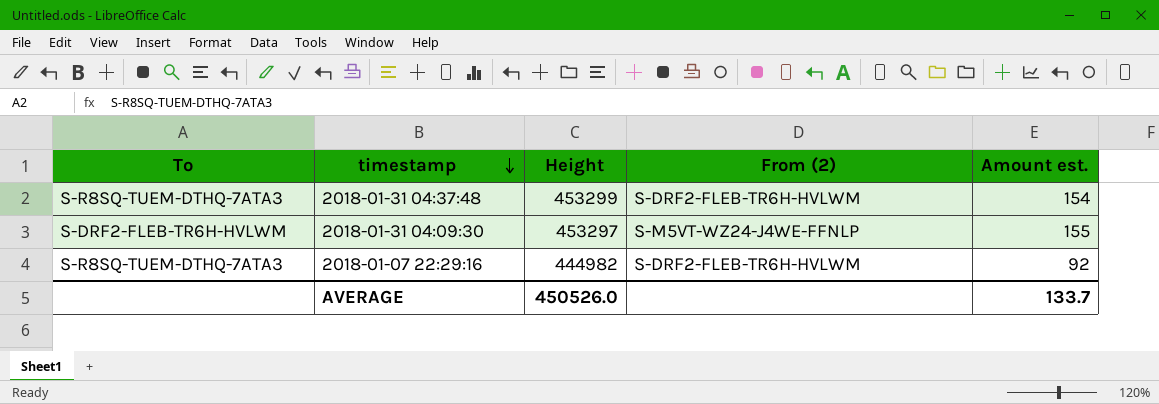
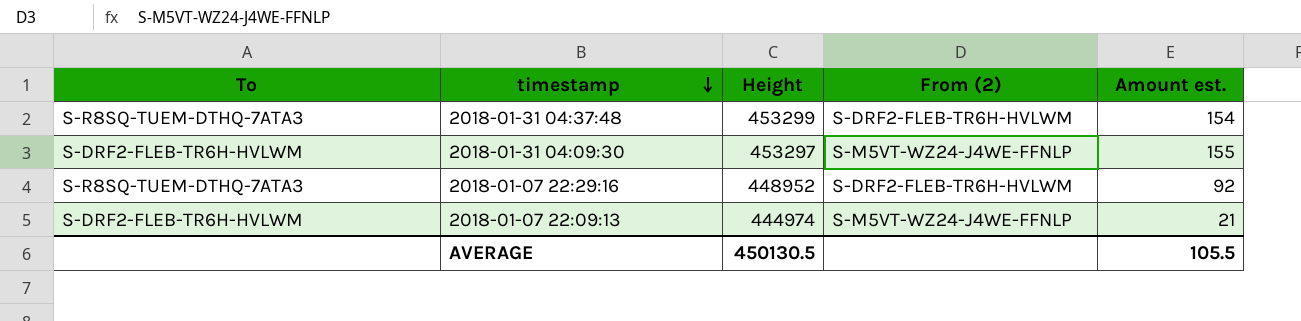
2018-01-07 22:29:16 | Height: 444982 -> 448952
row 2018-01-07 22:09:13: none -> S-DRF2-FLEB-TR6H-HVLWM | 444974 | S-M5VT-WZ24-J4WE-FFNLP | 21
AVERAGE | Height: 450526.0 -> 450130.5
AVERAGE | Amount est.: 133.7 -> 105.5

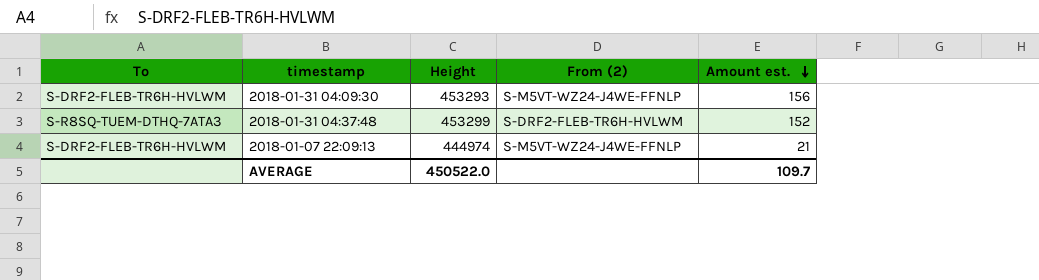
row order: timestamp descending -> Amount est. descending
row 2018-01-07 22:29:16: S-R8SQ-TUEM-DTHQ-7ATA3 | 448952 | S-DRF2-FLEB-TR6H-HVLWM | 92 -> none
2018-01-31 04:09:30 | Height: 453297 -> 453293
2018-01-31 04:09:30 | Amount est.: 155 -> 156
2018-01-31 04:37:48 | Amount est.: 154 -> 152
AVERAGE | Height: 450130.5 -> 450522.0
AVERAGE | Amount est.: 105.5 -> 109.7

